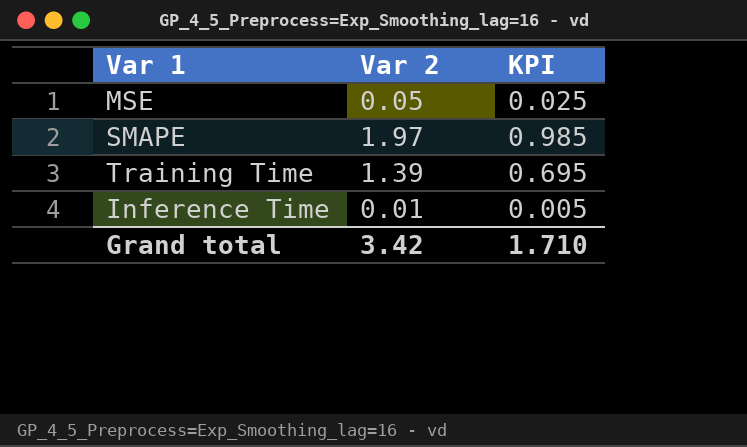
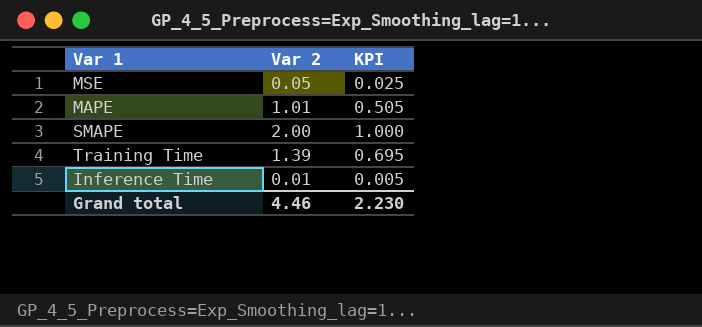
row MAPE: none -> 1.01 | 0.505
SMAPE | Var 2: 1.97 -> 2.00
SMAPE | KPI: 0.985 -> 1.000
Grand total | Var 2: 3.42 -> 4.46
Grand total | KPI: 1.710 -> 2.230

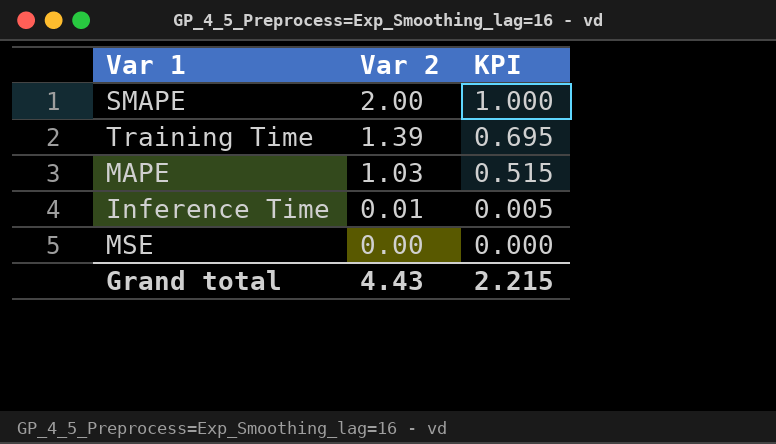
row order: none -> Var 2 descending
MAPE | Var 2: 1.01 -> 1.03
MAPE | KPI: 0.505 -> 0.515
MSE | Var 2: 0.05 -> 0.00
MSE | KPI: 0.025 -> 0.000
Grand total | Var 2: 4.46 -> 4.43
Grand total | KPI: 2.230 -> 2.215

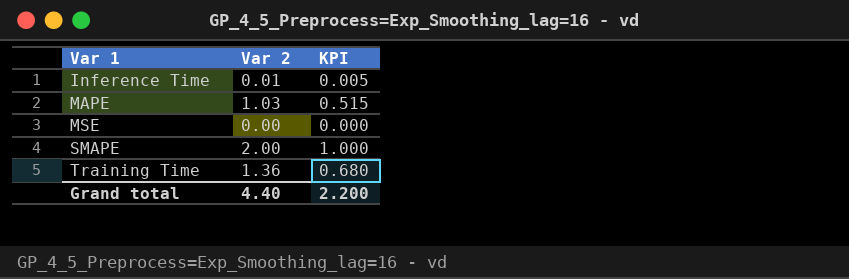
row order: Var 2 descending -> Var 1 ascending
Training Time | Var 2: 1.39 -> 1.36
Training Time | KPI: 0.695 -> 0.680
Grand total | Var 2: 4.43 -> 4.40
Grand total | KPI: 2.215 -> 2.200

